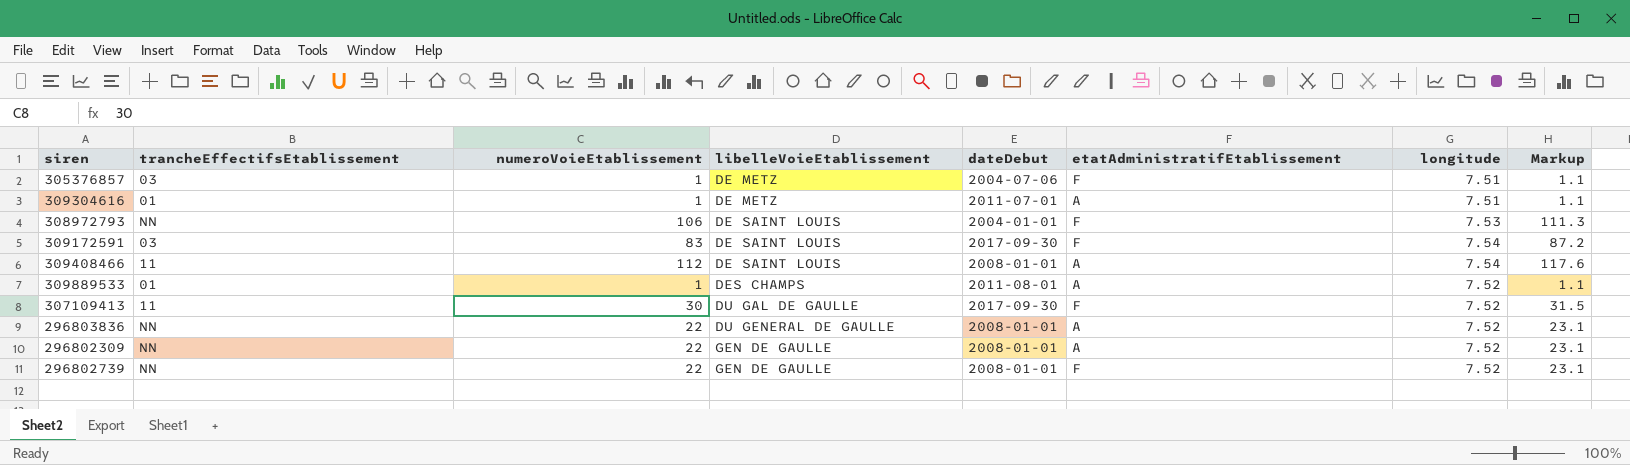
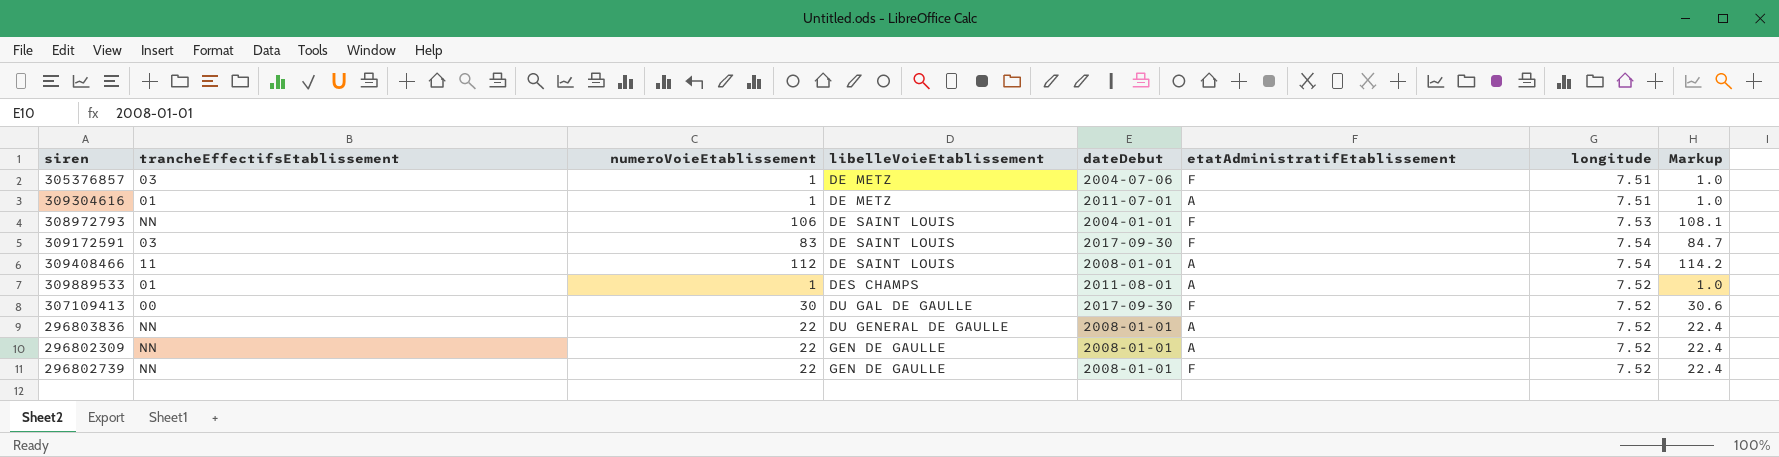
column Markup | formula: [numeroVoieEtablissement] * 1.05 -> [numeroVoieEtablissement] * 1.02
307109413 | trancheEffectifsEtablissement: 11 -> 00

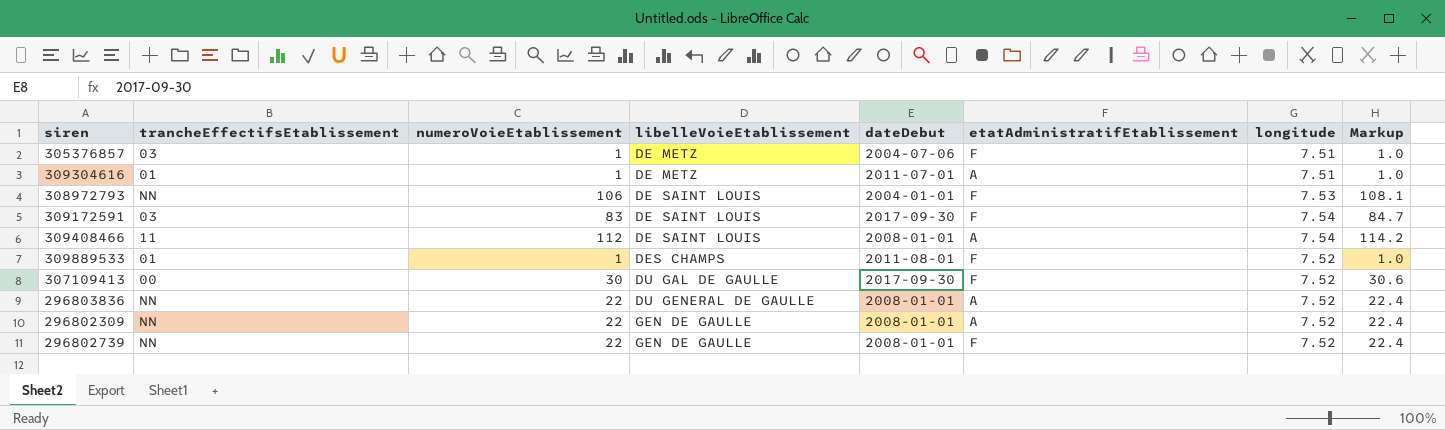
309889533 | etatAdministratifEtablissement: A -> F

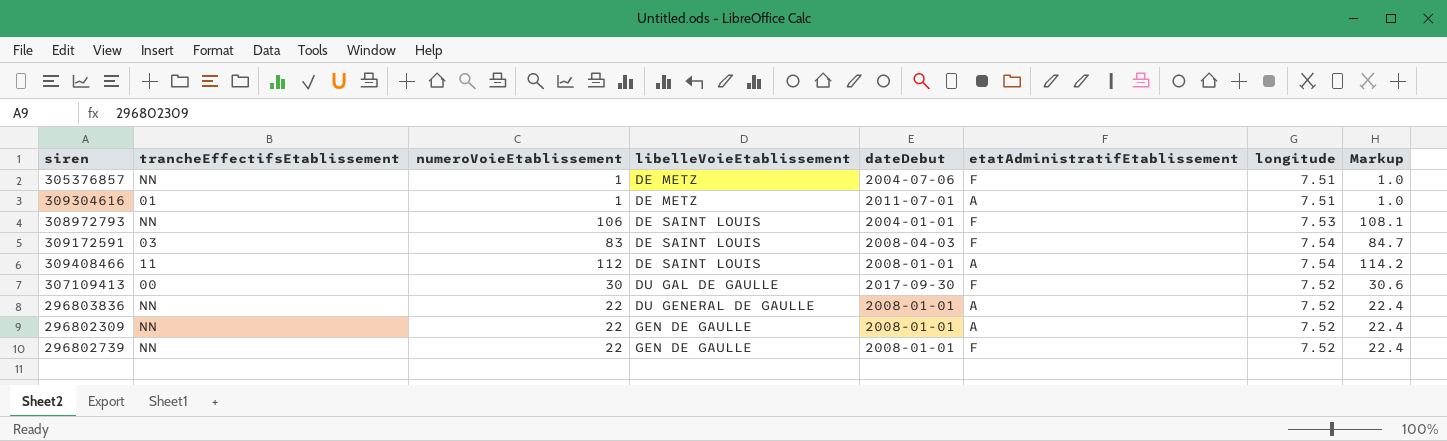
row 309889533: 01 | 1 | DES CHAMPS | 2011-08-01 | F | 7.52 | 1.0 -> none
305376857 | trancheEffectifsEtablissement: 03 -> NN
309172591 | dateDebut: 2017-09-30 -> 2008-04-03

